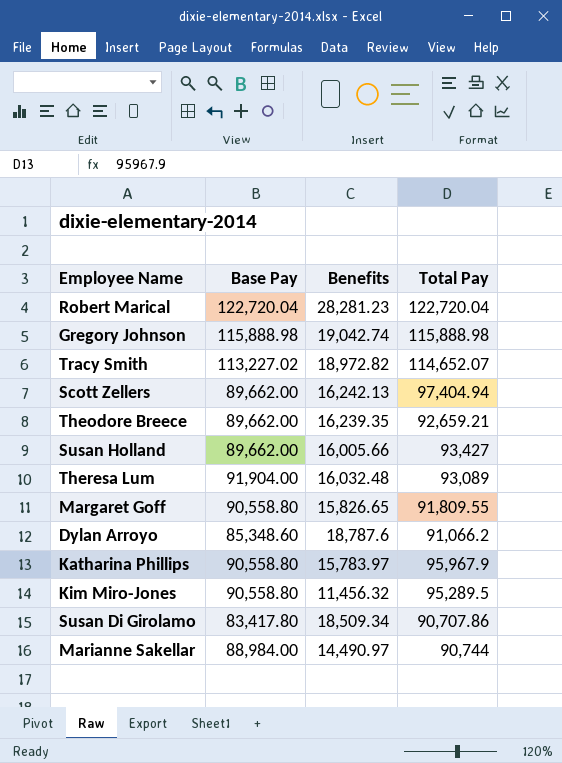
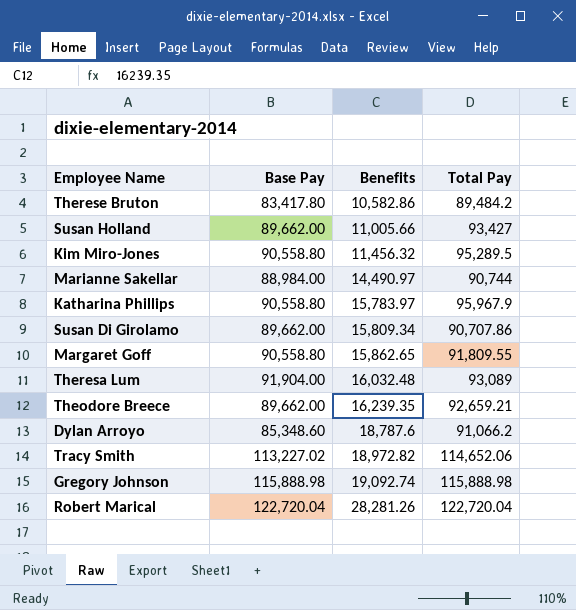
row order: none -> Benefits ascending
row Scott Zellers: 89,662.00 | 16,242.13 | 97,404.94 -> none
row Therese Bruton: none -> 83,417.80 | 10,582.86 | 89,484.2
Susan Holland | Benefits: 16,005.66 -> 11,005.66
Susan Di Girolamo | Base Pay: 83,417.80 -> 89,662.00
Susan Di Girolamo | Benefits: 18,509.34 -> 15,809.34
Margaret Goff | Benefits: 15,826.65 -> 15,862.65
Tracy Smith | Total Pay: 114,652.07 -> 114,652.06
Gregory Johnson | Benefits: 19,042.74 -> 19,092.74
Robert Marical | Benefits: 28,281.23 -> 28,281.26

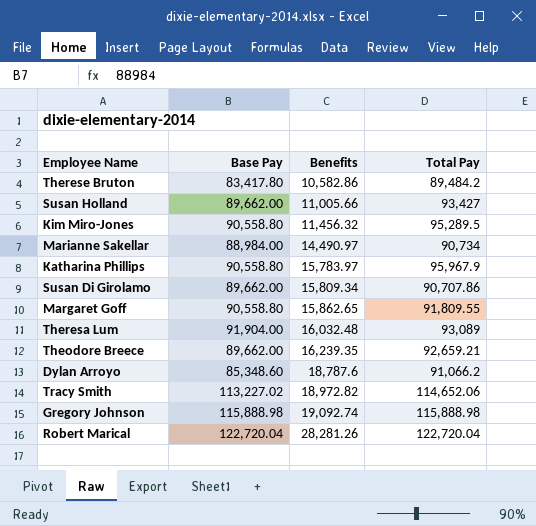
Marianne Sakellar | Total Pay: 90,744 -> 90,734

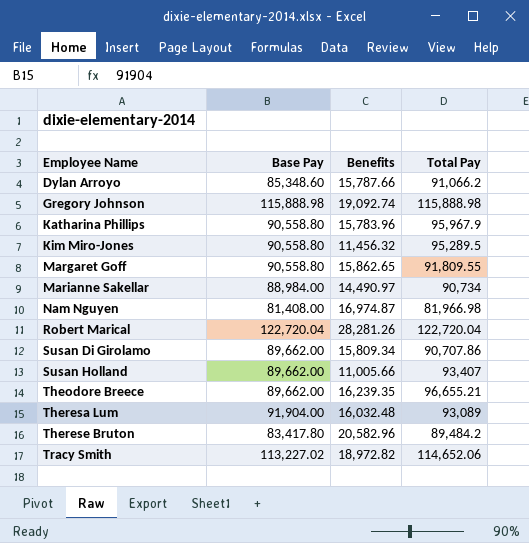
row order: Benefits ascending -> Employee Name ascending
Dylan Arroyo | Benefits: 18,787.6 -> 15,787.66
Katharina Phillips | Benefits: 15,783.97 -> 15,783.96
row Nam Nguyen: none -> 81,408.00 | 16,974.87 | 81,966.98
Susan Holland | Total Pay: 93,427 -> 93,407
Theodore Breece | Total Pay: 92,659.21 -> 96,655.21
Therese Bruton | Benefits: 10,582.86 -> 20,582.96

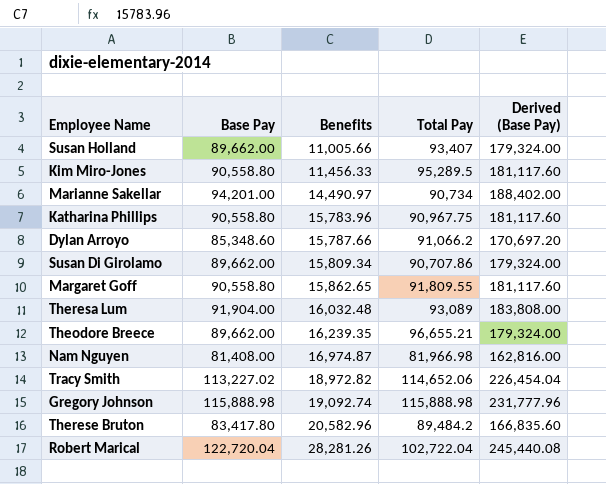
row order: Employee Name ascending -> Benefits ascending
column Derived (Base Pay) | formula: none -> [Base Pay] * 2
Kim Miro-Jones | Benefits: 11,456.32 -> 11,456.33
Marianne Sakellar | Base Pay: 88,984.00 -> 94,201.00
Katharina Phillips | Total Pay: 95,967.9 -> 90,967.75
Robert Marical | Total Pay: 122,720.04 -> 102,722.04

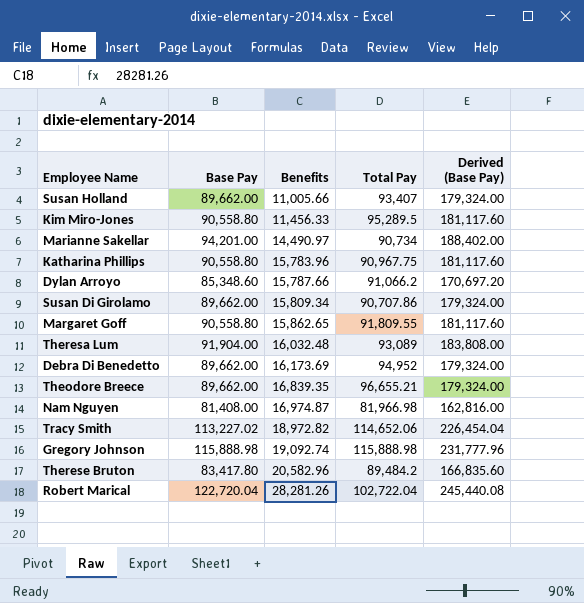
row Debra Di Benedetto: none -> 89,662.00 | 16,173.69 | 94,952 | 179,324.00
Theodore Breece | Benefits: 16,239.35 -> 16,839.35

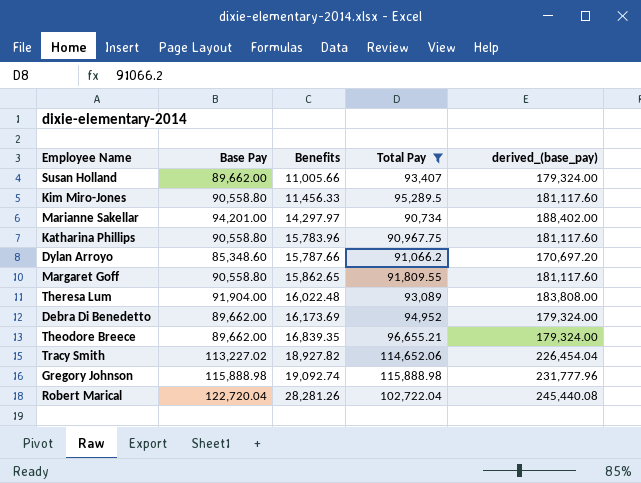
filter: none -> Total Pay >= 90,734
column name: Derived (Base Pay) -> derived_(base_pay)
Marianne Sakellar | Benefits: 14,490.97 -> 14,297.97
Theresa Lum | Benefits: 16,032.48 -> 16,022.48
Tracy Smith | Benefits: 18,972.82 -> 18,927.82

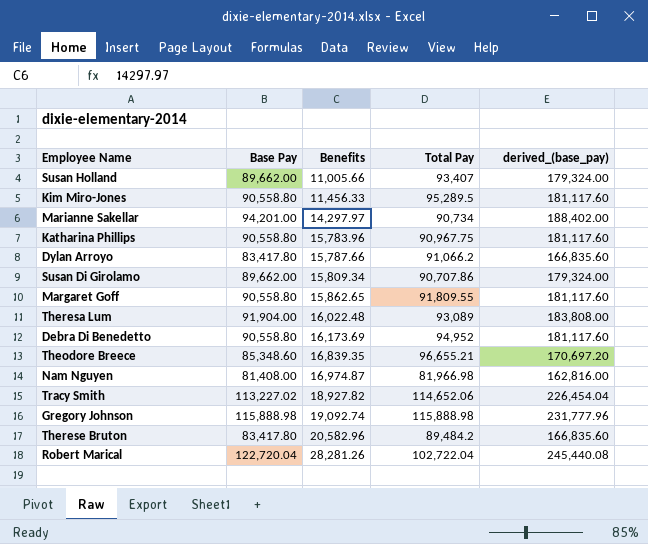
filter: Total Pay >= 90,734 -> none
Dylan Arroyo | Base Pay: 85,348.60 -> 83,417.80
Dylan Arroyo | derived_(base_pay): 170,697.20 -> 166,835.60
Debra Di Benedetto | Base Pay: 89,662.00 -> 90,558.80
Debra Di Benedetto | derived_(base_pay): 179,324.00 -> 181,117.60
Theodore Breece | Base Pay: 89,662.00 -> 85,348.60
Theodore Breece | derived_(base_pay): 179,324.00 -> 170,697.20

